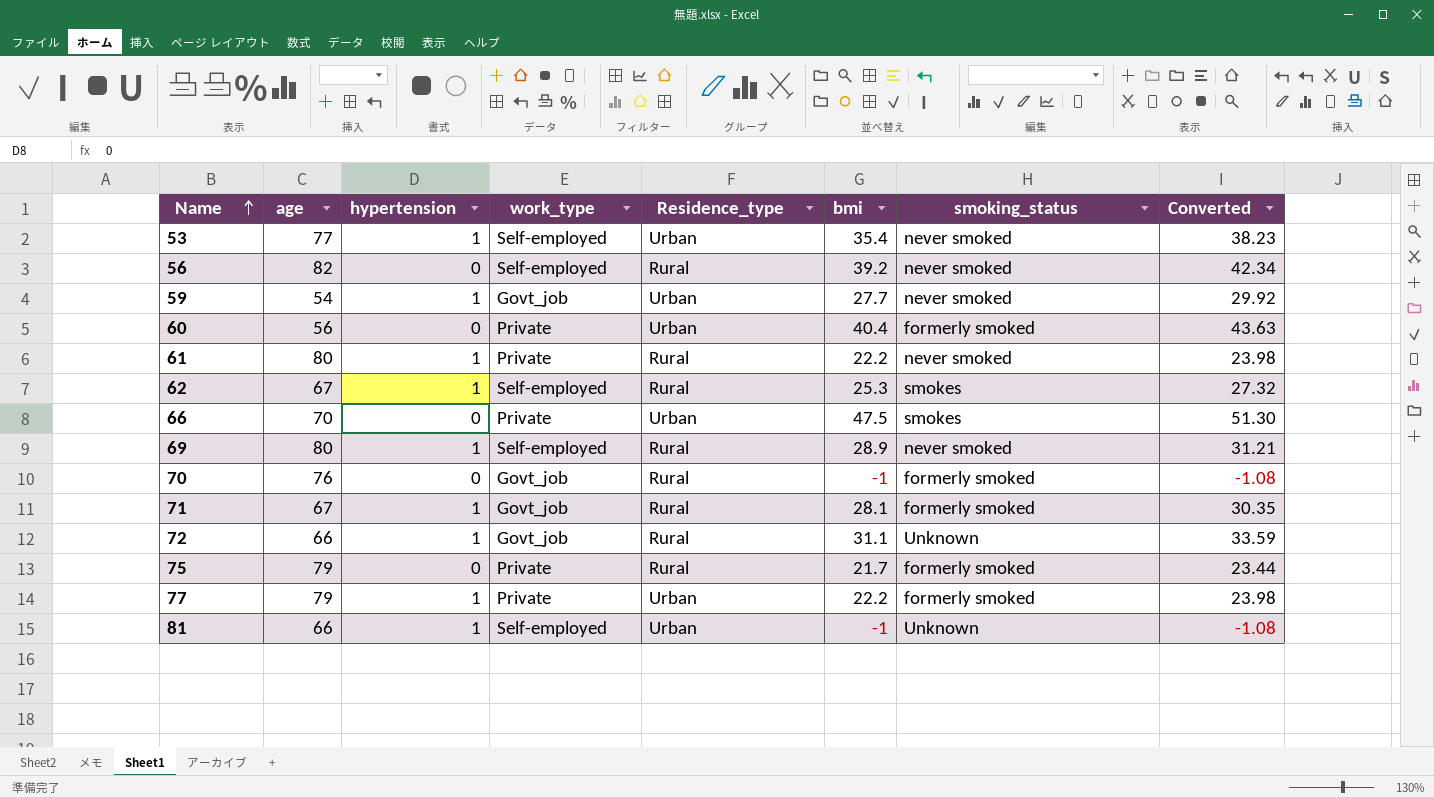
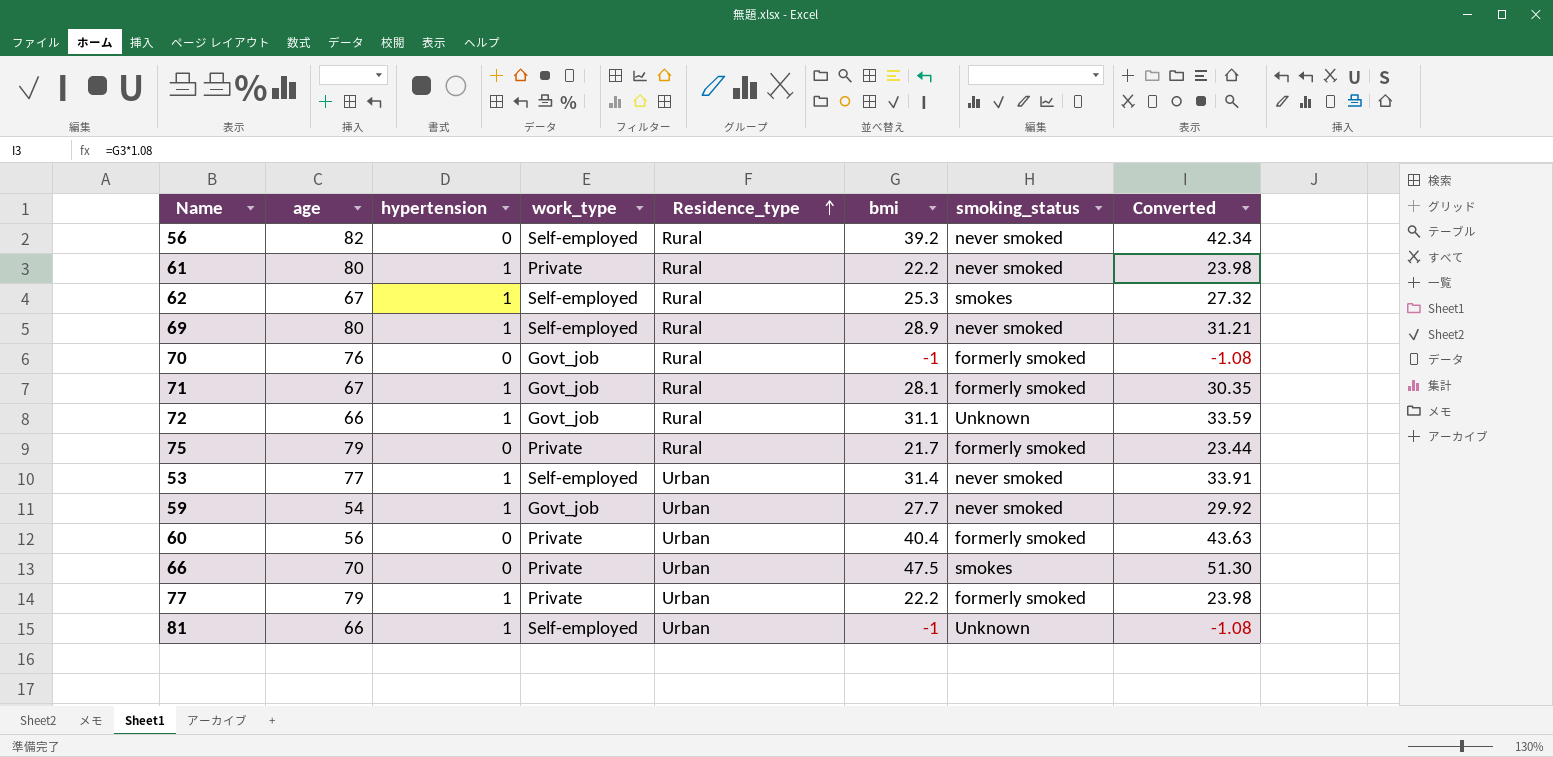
row order: Name ascending -> Residence_type ascending
53 | bmi: 35.4 -> 31.4
53 | Converted: 38.23 -> 33.91

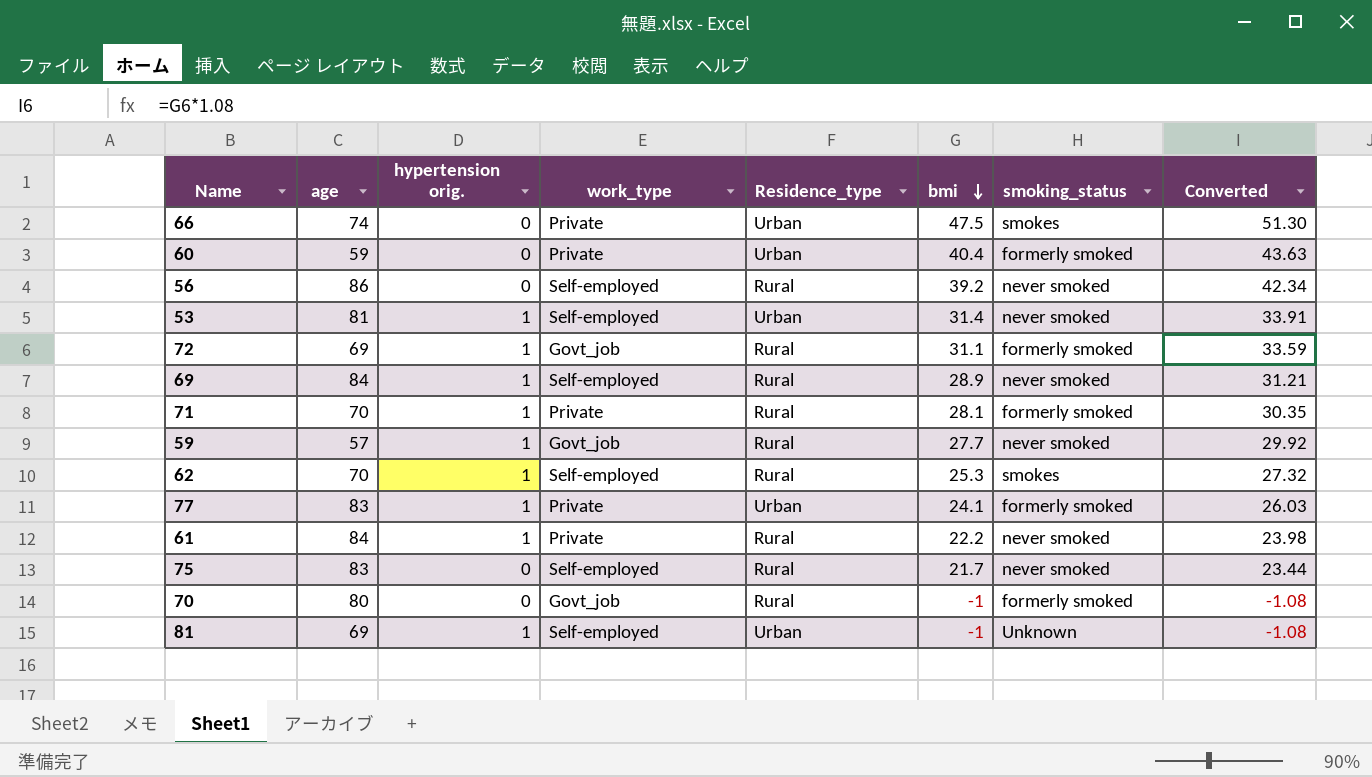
row order: Residence_type ascending -> bmi descending
column name: hypertension -> hypertension orig.
66 | age: 70 -> 74
60 | age: 56 -> 59
56 | age: 82 -> 86
53 | age: 77 -> 81
72 | age: 66 -> 69
72 | smoking_status: Unknown -> formerly smoked
69 | age: 80 -> 84
71 | age: 67 -> 70
71 | work_type: Govt_job -> Private
59 | age: 54 -> 57
59 | Residence_type: Urban -> Rural
62 | age: 67 -> 70
77 | age: 79 -> 83
77 | bmi: 22.2 -> 24.1
77 | Converted: 23.98 -> 26.03
61 | age: 80 -> 84
75 | age: 79 -> 83
75 | work_type: Private -> Self-employed
75 | smoking_status: formerly smoked -> never smoked
70 | age: 76 -> 80
81 | age: 66 -> 69

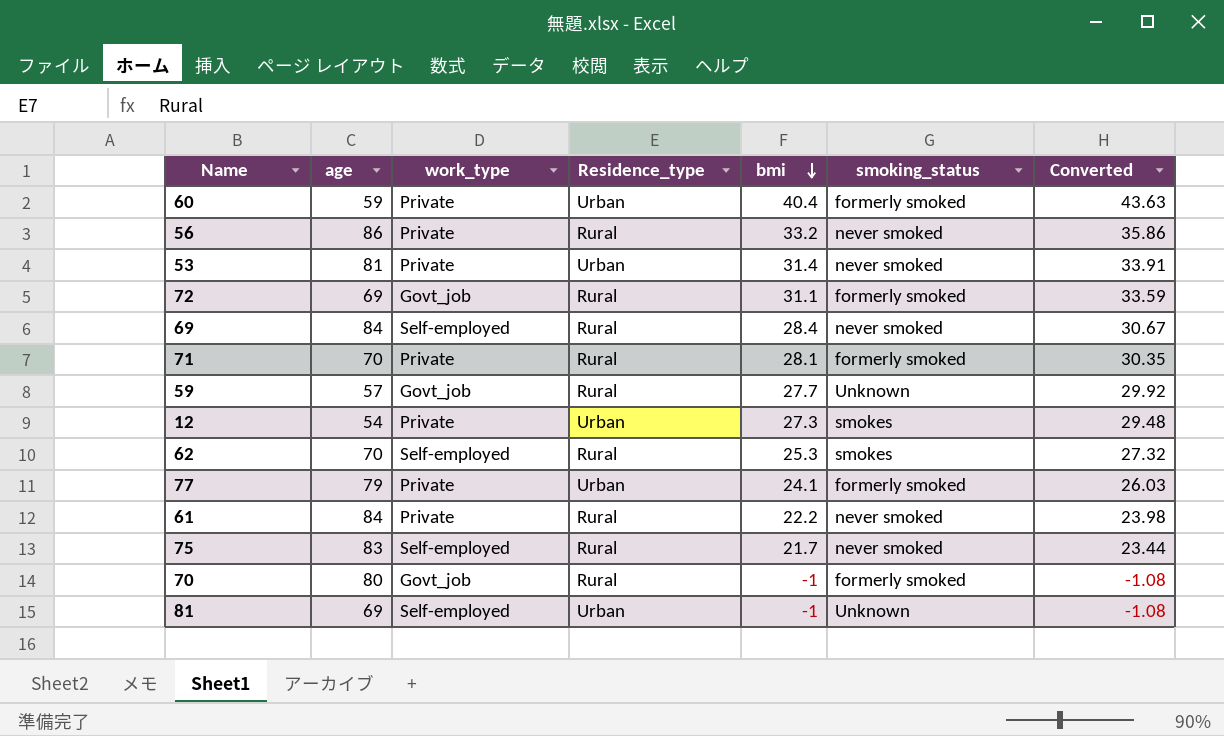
column hypertension orig. | position: 3 -> none
row 66: 74 | 0 | Private | Urban | 47.5 | smokes | 51.30 -> none
56 | work_type: Self-employed -> Private
56 | bmi: 39.2 -> 33.2
56 | Converted: 42.34 -> 35.86
53 | work_type: Self-employed -> Private
69 | bmi: 28.9 -> 28.4
69 | Converted: 31.21 -> 30.67
59 | smoking_status: never smoked -> Unknown
row 12: none -> 54 | Private | Urban | 27.3 | smokes | 29.48
77 | age: 83 -> 79

